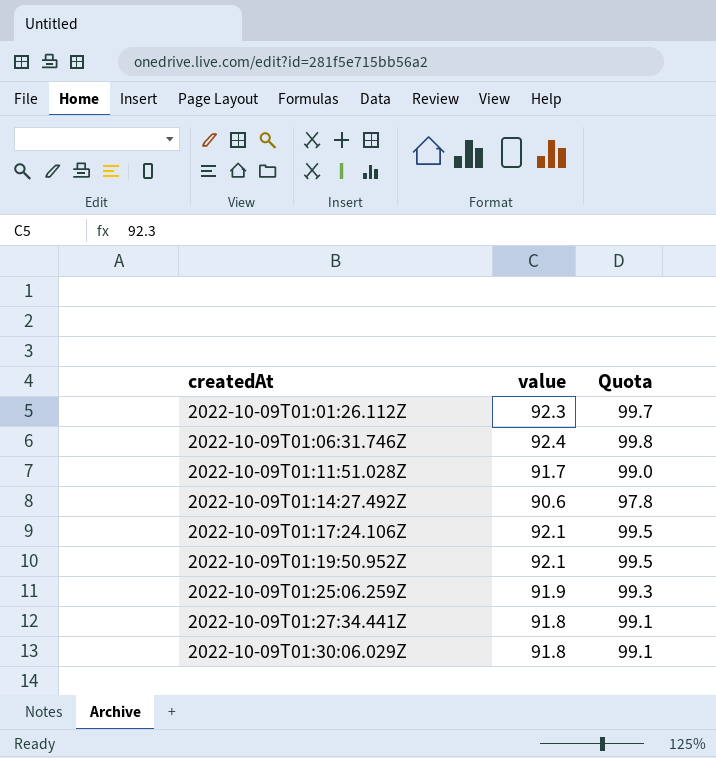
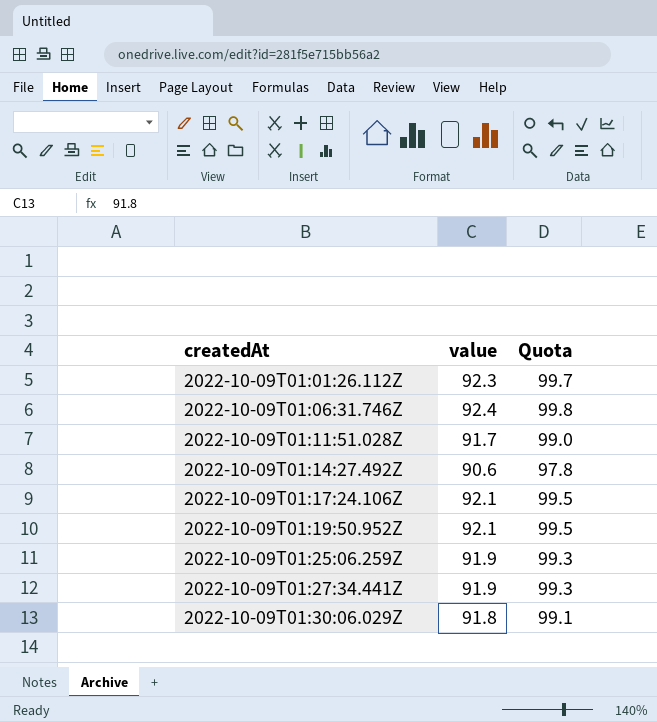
2022-10-09T01:27:34.441Z | value: 91.8 -> 91.9
2022-10-09T01:27:34.441Z | Quota: 99.1 -> 99.3

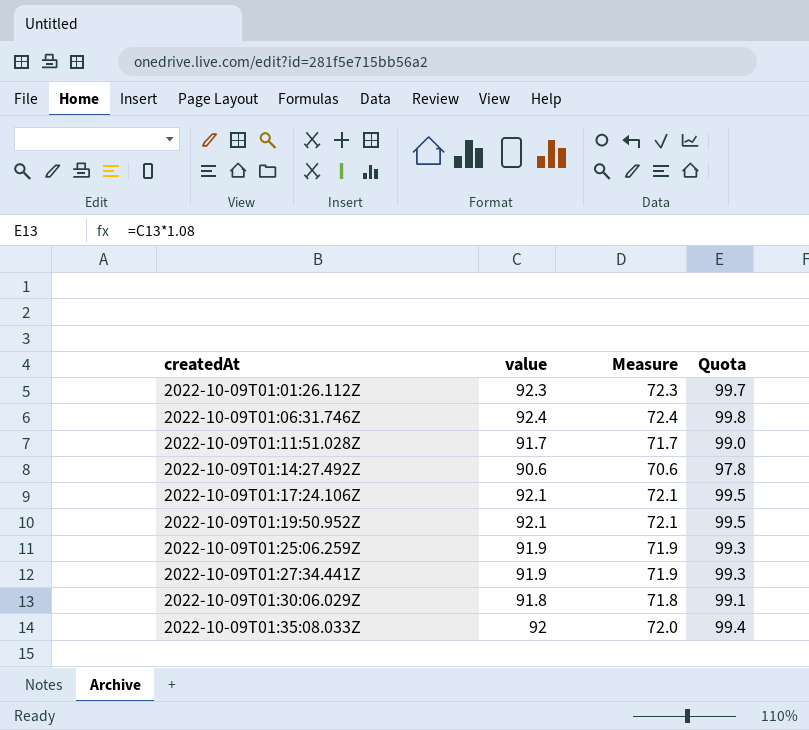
column Measure | formula: none -> [value] - 20
row 2022-10-09T01:35:08.033Z: none -> 92 | 72.0 | 99.4

